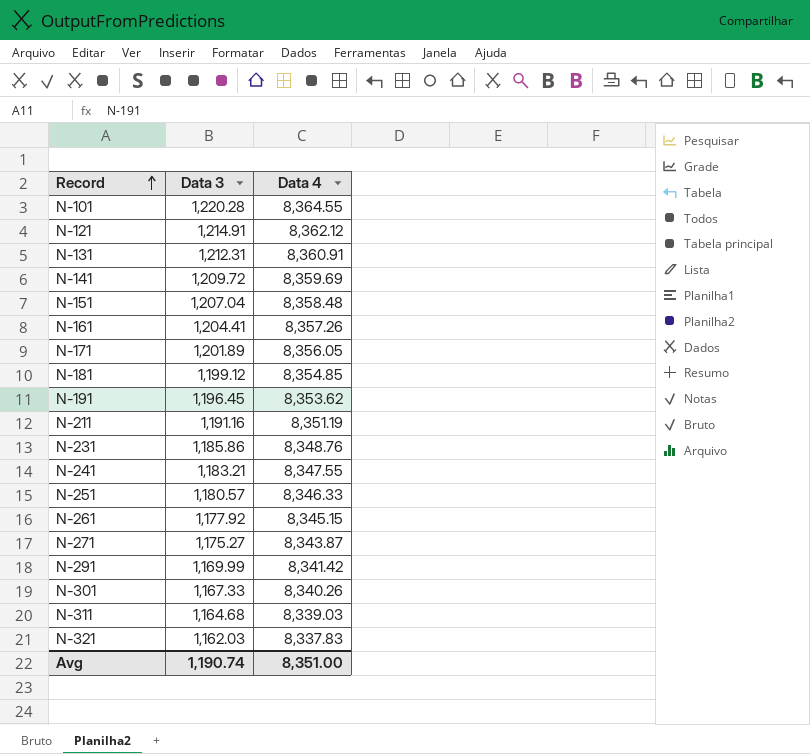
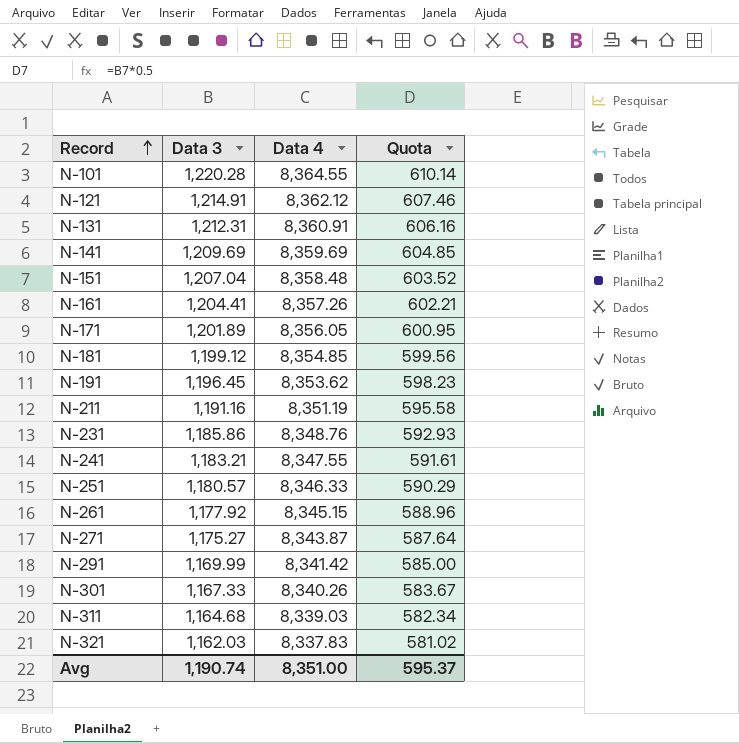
column Quota | formula: none -> [Data 3] * 0.5
N-141 | Data 3: 1,209.72 -> 1,209.69

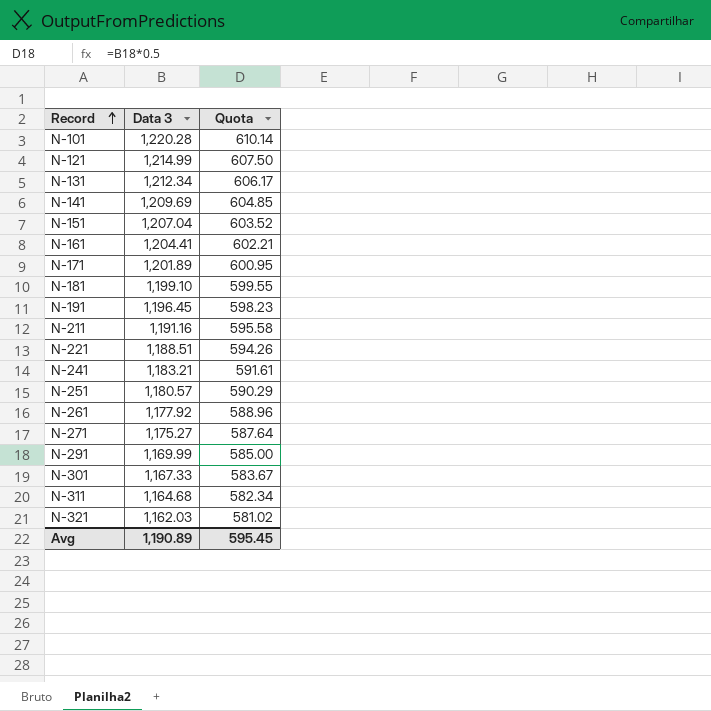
column Data 4 | position: 3 -> none
row N-231: 1,185.86 | 8,348.76 | 592.93 -> none
N-121 | Data 3: 1,214.91 -> 1,214.99
N-121 | Quota: 607.46 -> 607.50
N-131 | Data 3: 1,212.31 -> 1,212.34
N-131 | Quota: 606.16 -> 606.17
N-181 | Data 3: 1,199.12 -> 1,199.10
N-181 | Quota: 599.56 -> 599.55
row N-221: none -> 1,188.51 | 594.26
Avg | Data 3: 1,190.74 -> 1,190.89
Avg | Quota: 595.37 -> 595.45

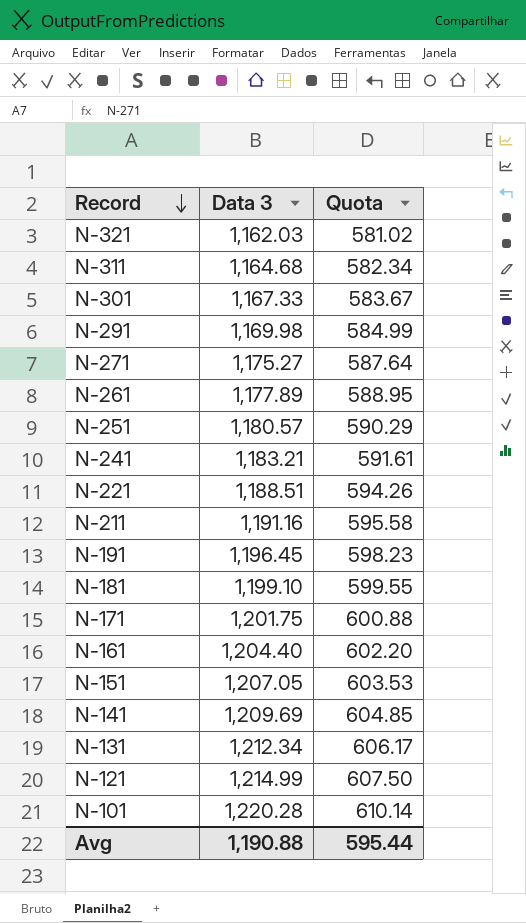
row order: Record ascending -> Record descending
N-291 | Data 3: 1,169.99 -> 1,169.98
N-291 | Quota: 585.00 -> 584.99
N-261 | Data 3: 1,177.92 -> 1,177.89
N-261 | Quota: 588.96 -> 588.95
N-171 | Data 3: 1,201.89 -> 1,201.75
N-171 | Quota: 600.95 -> 600.88
N-161 | Data 3: 1,204.41 -> 1,204.40
N-161 | Quota: 602.21 -> 602.20
N-151 | Data 3: 1,207.04 -> 1,207.05
N-151 | Quota: 603.52 -> 603.53
Avg | Data 3: 1,190.89 -> 1,190.88
Avg | Quota: 595.45 -> 595.44

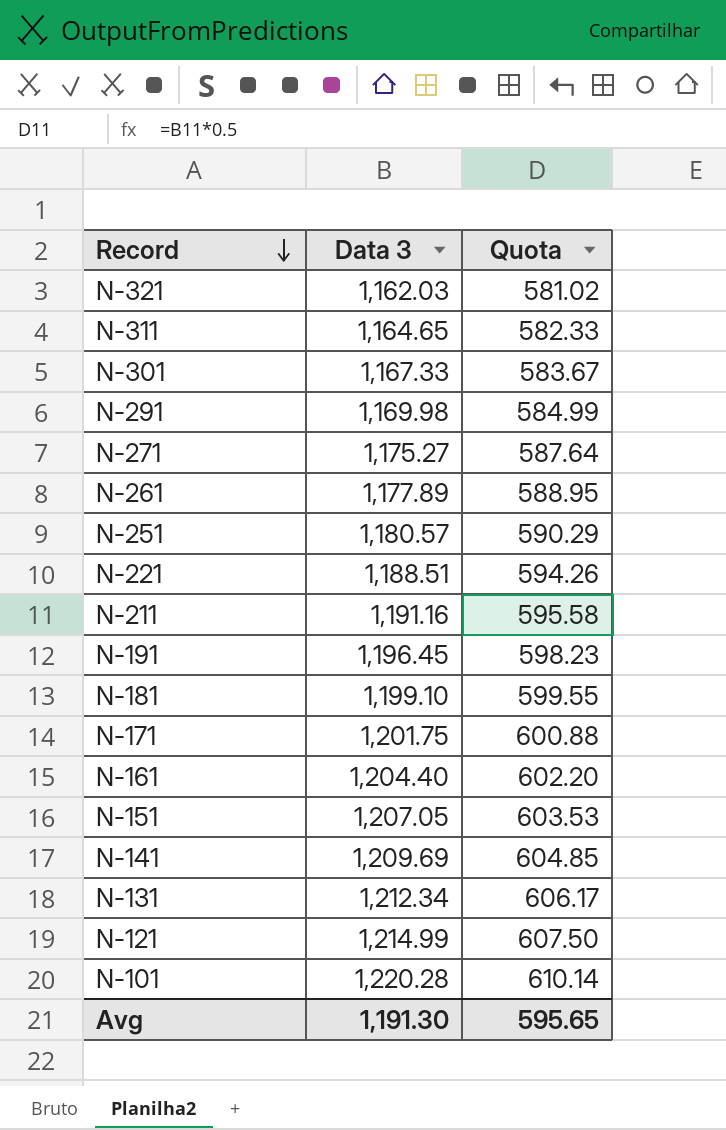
row N-241: 1,183.21 | 591.61 -> none
N-311 | Data 3: 1,164.68 -> 1,164.65
N-311 | Quota: 582.34 -> 582.33
Avg | Data 3: 1,190.88 -> 1,191.30
Avg | Quota: 595.44 -> 595.65

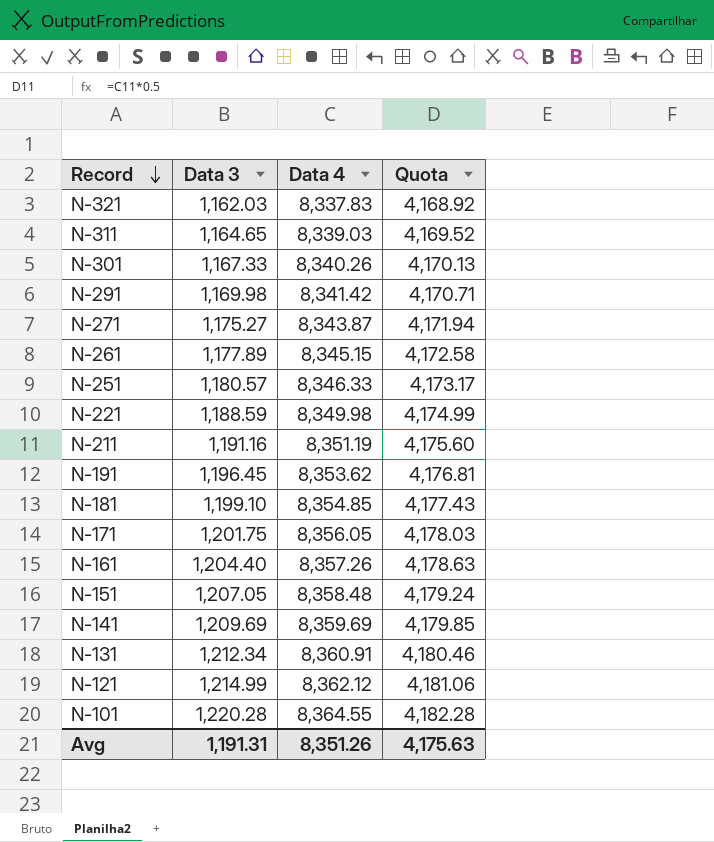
column Data 4 | position: none -> 3
column Quota | formula: [Data 3] * 0.5 -> [Data 4] * 0.5
N-221 | Data 3: 1,188.51 -> 1,188.59
Avg | Data 3: 1,191.30 -> 1,191.31
Avg | Quota: 595.65 -> 4,175.63

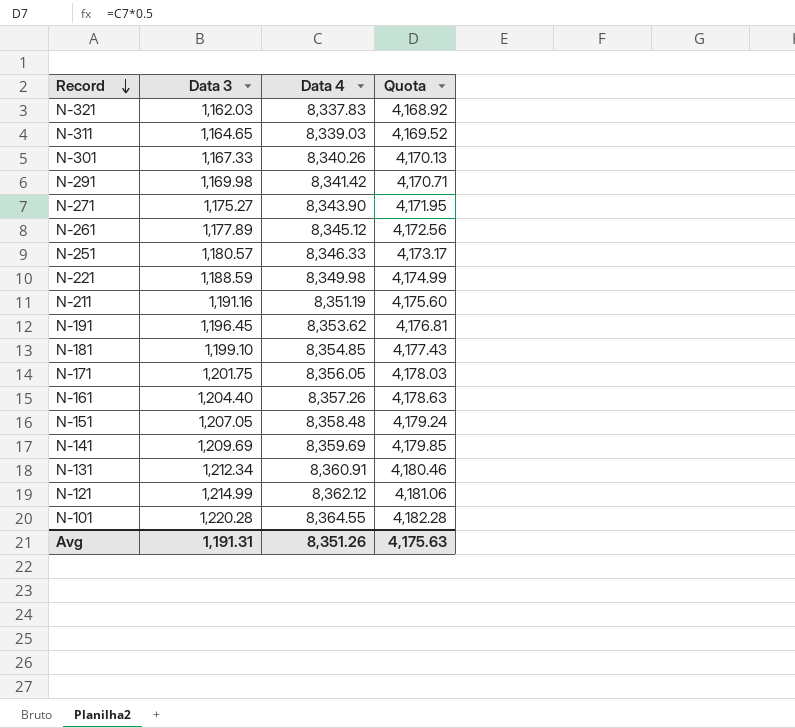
N-271 | Data 4: 8,343.87 -> 8,343.90
N-271 | Quota: 4,171.94 -> 4,171.95
N-261 | Data 4: 8,345.15 -> 8,345.12
N-261 | Quota: 4,172.58 -> 4,172.56

